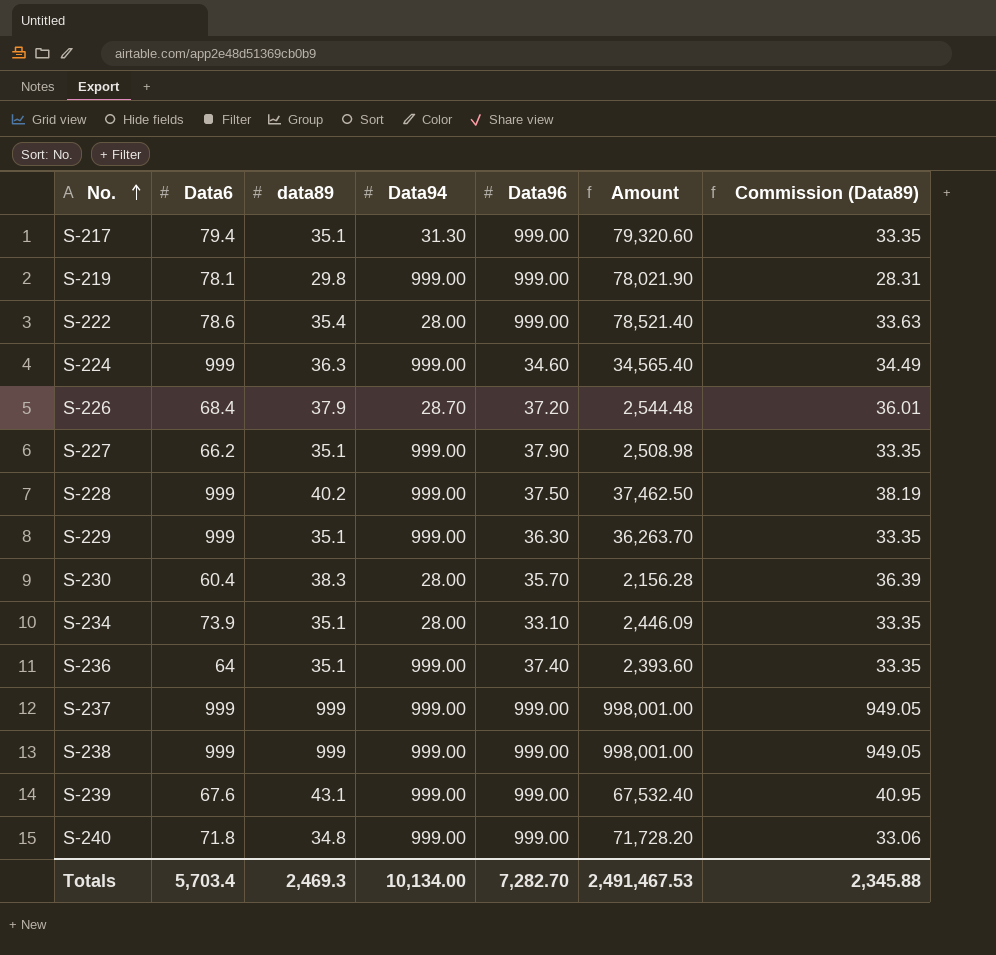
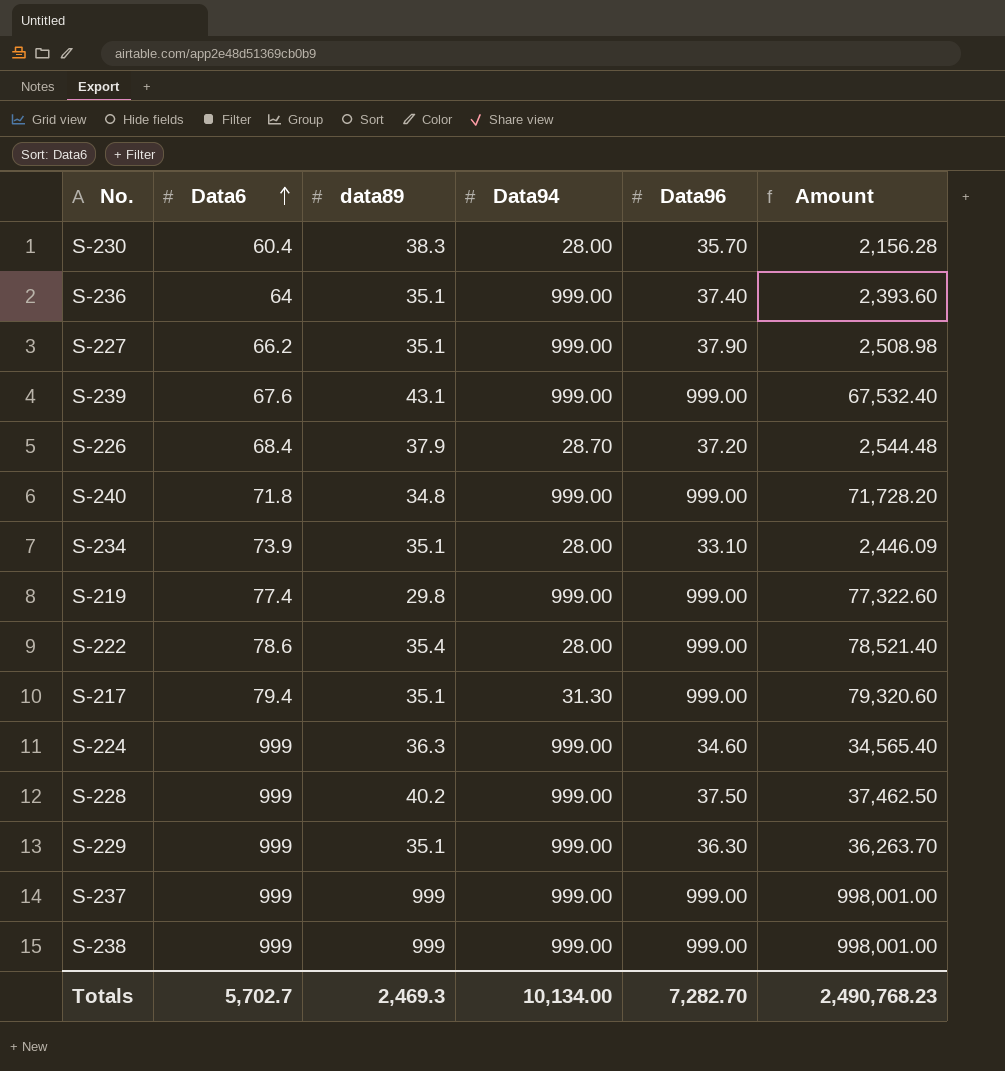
row order: No. ascending -> Data6 ascending
column Commission (Data89) | formula: [data89] * 0.95 -> none
S-219 | Data6: 78.1 -> 77.4
S-219 | Amount: 78,021.90 -> 77,322.60
Totals | Data6: 5,703.4 -> 5,702.7
Totals | Amount: 2,491,467.53 -> 2,490,768.23

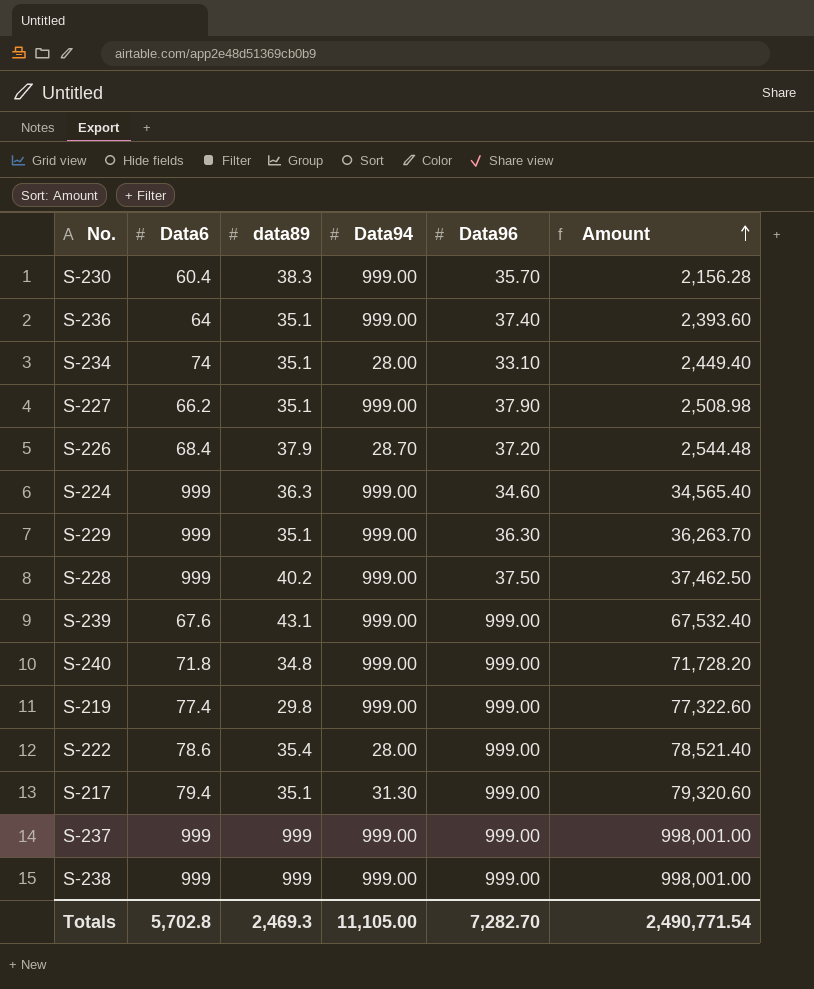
row order: Data6 ascending -> Amount ascending
S-230 | Data94: 28.00 -> 999.00
S-234 | Data6: 73.9 -> 74
S-234 | Amount: 2,446.09 -> 2,449.40
Totals | Data6: 5,702.7 -> 5,702.8
Totals | Data94: 10,134.00 -> 11,105.00
Totals | Amount: 2,490,768.23 -> 2,490,771.54

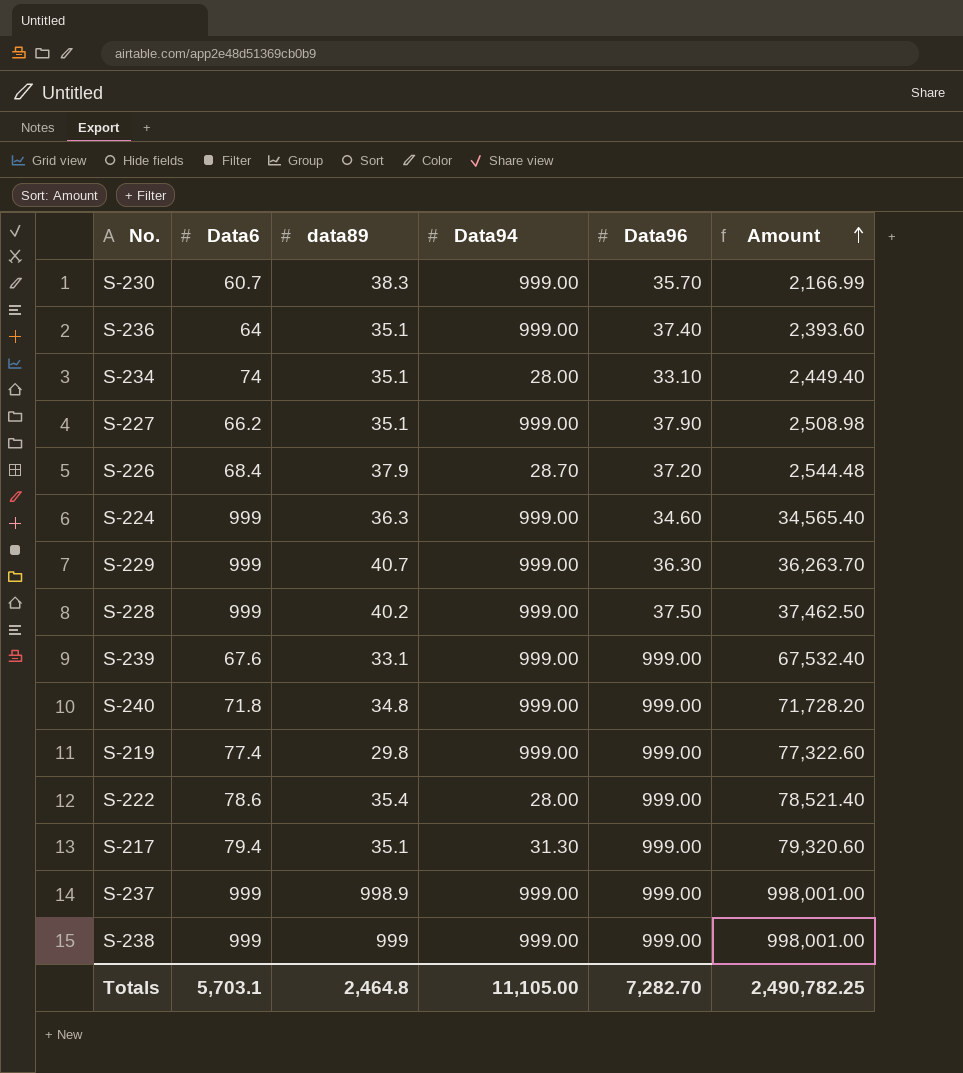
S-230 | Data6: 60.4 -> 60.7
S-230 | Amount: 2,156.28 -> 2,166.99
S-229 | data89: 35.1 -> 40.7
S-239 | data89: 43.1 -> 33.1
S-237 | data89: 999 -> 998.9
Totals | Data6: 5,702.8 -> 5,703.1
Totals | data89: 2,469.3 -> 2,464.8
Totals | Amount: 2,490,771.54 -> 2,490,782.25

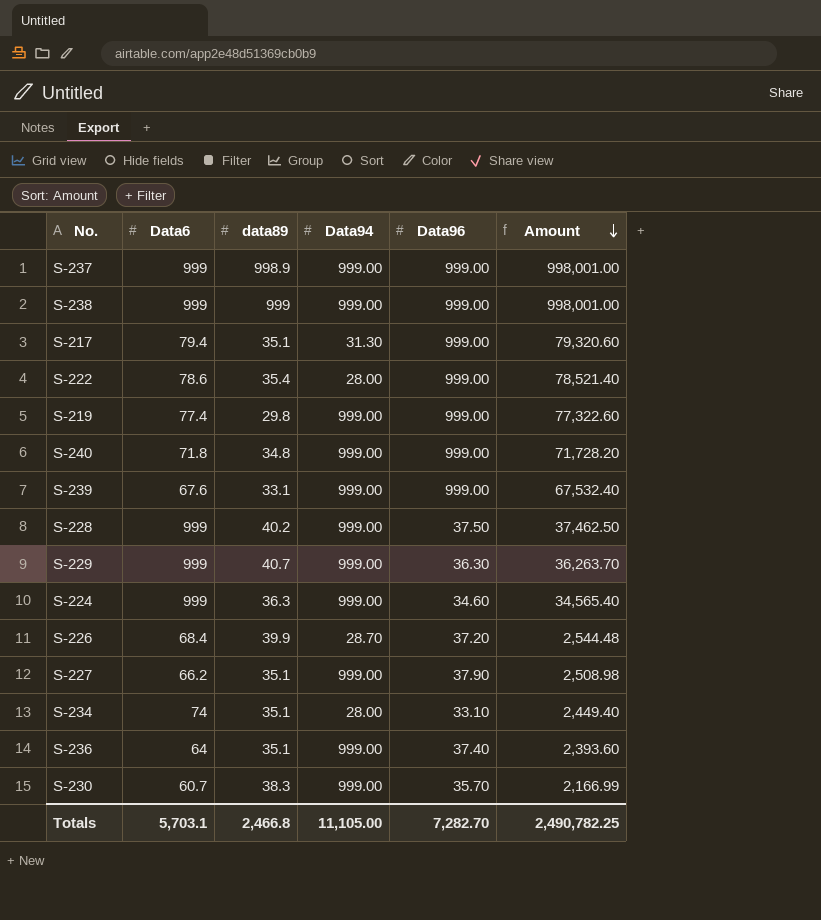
row order: Amount ascending -> Amount descending
S-226 | data89: 37.9 -> 39.9
Totals | data89: 2,464.8 -> 2,466.8

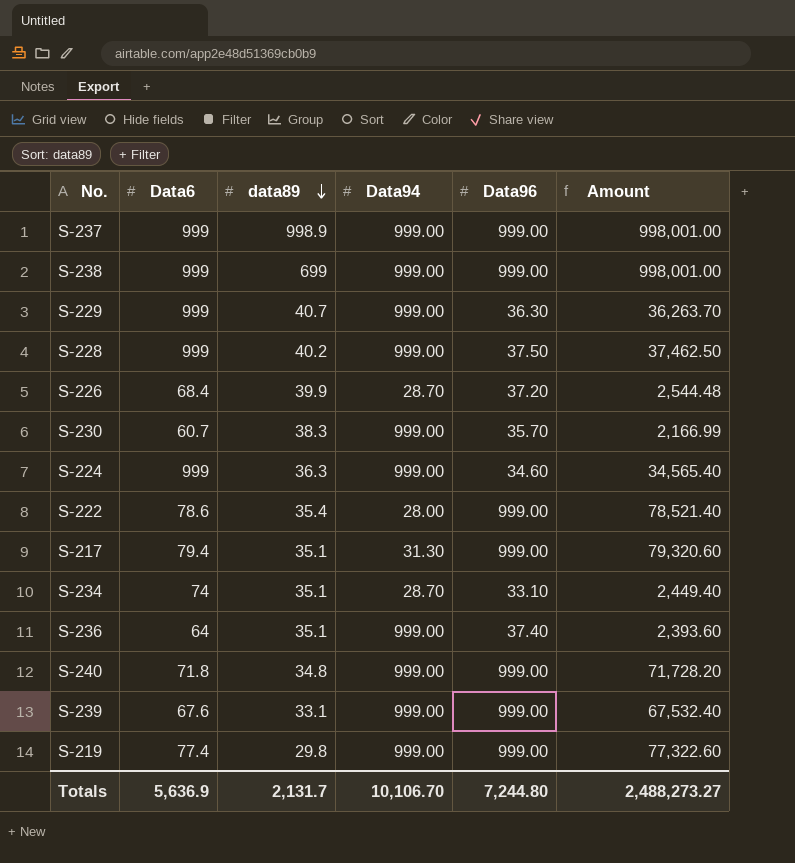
row order: Amount descending -> data89 descending
row S-227: 66.2 | 35.1 | 999.00 | 37.90 | 2,508.98 -> none
S-238 | data89: 999 -> 699
S-234 | Data94: 28.00 -> 28.70
Totals | Data6: 5,703.1 -> 5,636.9
Totals | data89: 2,466.8 -> 2,131.7
Totals | Data94: 11,105.00 -> 10,106.70
Totals | Data96: 7,282.70 -> 7,244.80
Totals | Amount: 2,490,782.25 -> 2,488,273.27

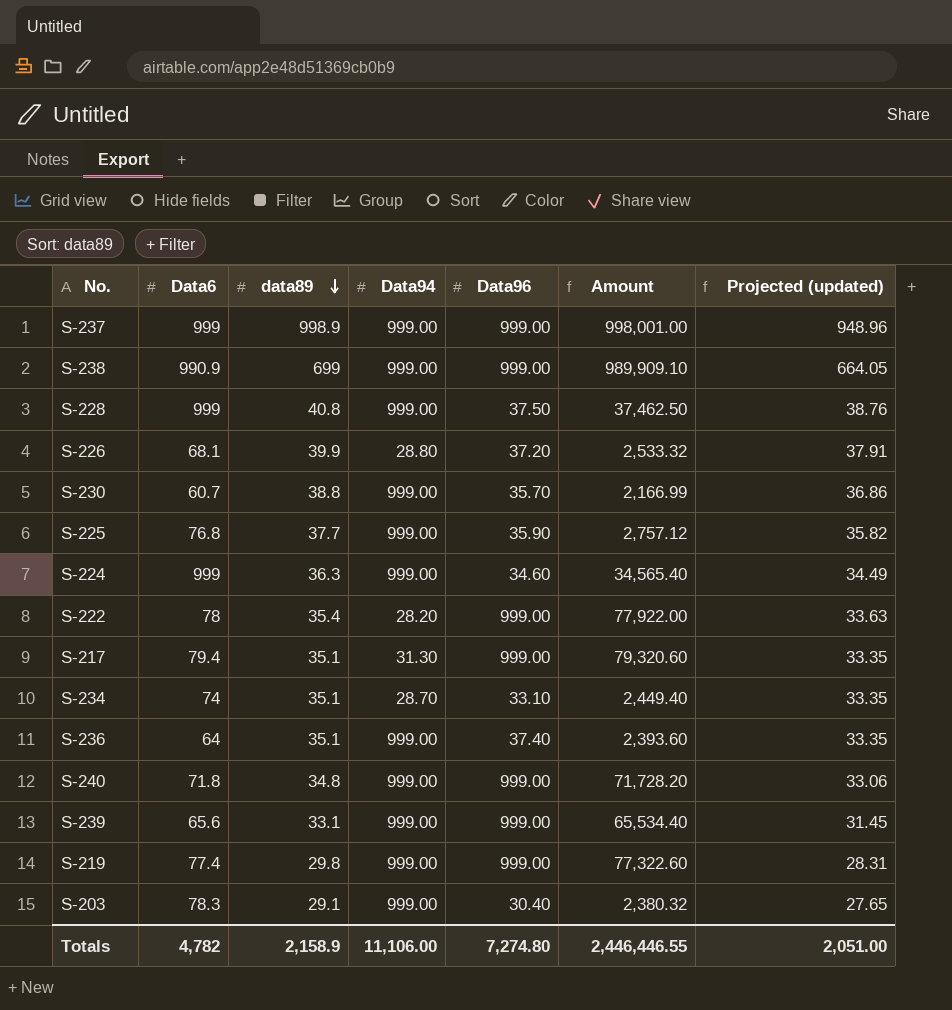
column Projected (updated) | formula: none -> [data89] * 0.95
row S-229: 999 | 40.7 | 999.00 | 36.30 | 36,263.70 -> none
S-238 | Data6: 999 -> 990.9
S-238 | Amount: 998,001.00 -> 989,909.10
S-228 | data89: 40.2 -> 40.8
S-226 | Data6: 68.4 -> 68.1
S-226 | Data94: 28.70 -> 28.80
S-226 | Amount: 2,544.48 -> 2,533.32
S-230 | data89: 38.3 -> 38.8
row S-225: none -> 76.8 | 37.7 | 999.00 | 35.90 | 2,757.12 | 35.82
S-222 | Data6: 78.6 -> 78
S-222 | Data94: 28.00 -> 28.20
S-222 | Amount: 78,521.40 -> 77,922.00
S-239 | Data6: 67.6 -> 65.6
S-239 | Amount: 67,532.40 -> 65,534.40
row S-203: none -> 78.3 | 29.1 | 999.00 | 30.40 | 2,380.32 | 27.65
Totals | Data6: 5,636.9 -> 4,782
Totals | data89: 2,131.7 -> 2,158.9
Totals | Data94: 10,106.70 -> 11,106.00
Totals | Data96: 7,244.80 -> 7,274.80
Totals | Amount: 2,488,273.27 -> 2,446,446.55

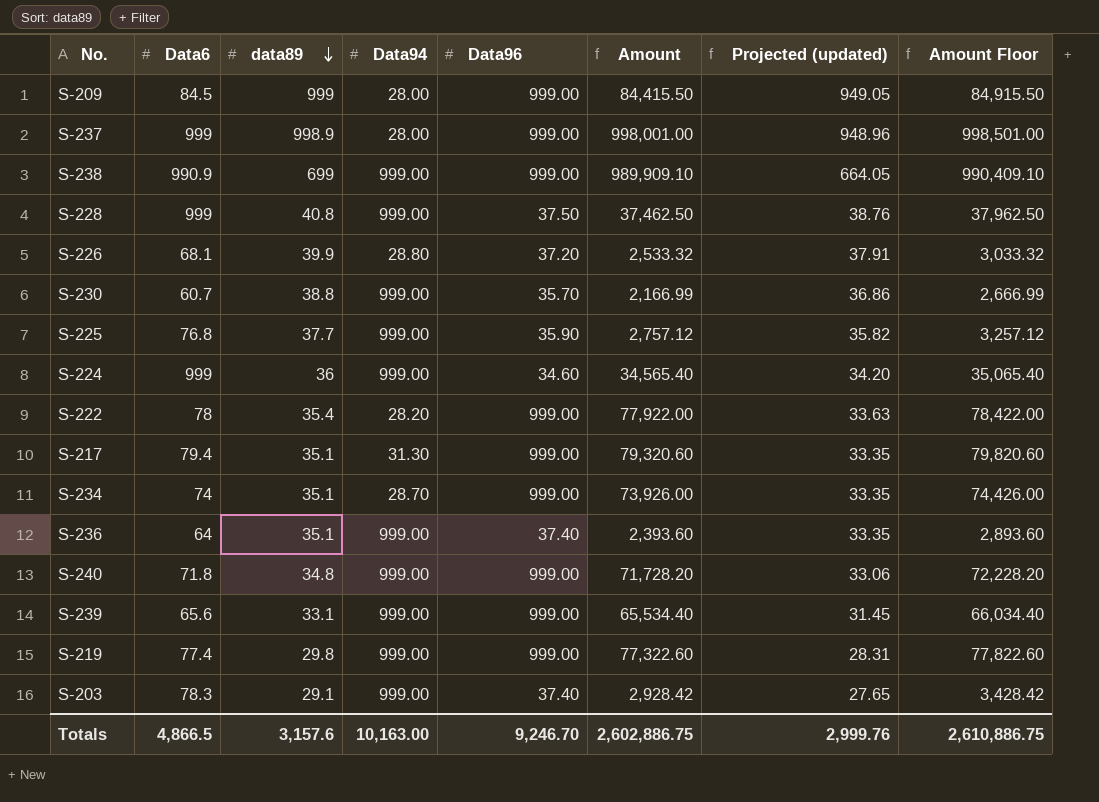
column Amount Floor | formula: none -> [Amount] + 500
row S-209: none -> 84.5 | 999 | 28.00 | 999.00 | 84,415.50 | 949.05 | 84,915.50
S-237 | Data94: 999.00 -> 28.00
S-224 | data89: 36.3 -> 36
S-224 | Projected (updated): 34.49 -> 34.20
S-234 | Data96: 33.10 -> 999.00
S-234 | Amount: 2,449.40 -> 73,926.00
S-203 | Data96: 30.40 -> 37.40
S-203 | Amount: 2,380.32 -> 2,928.42
Totals | Data6: 4,782 -> 4,866.5
Totals | data89: 2,158.9 -> 3,157.6
Totals | Data94: 11,106.00 -> 10,163.00
Totals | Data96: 7,274.80 -> 9,246.70
Totals | Amount: 2,446,446.55 -> 2,602,886.75
Totals | Projected (updated): 2,051.00 -> 2,999.76

